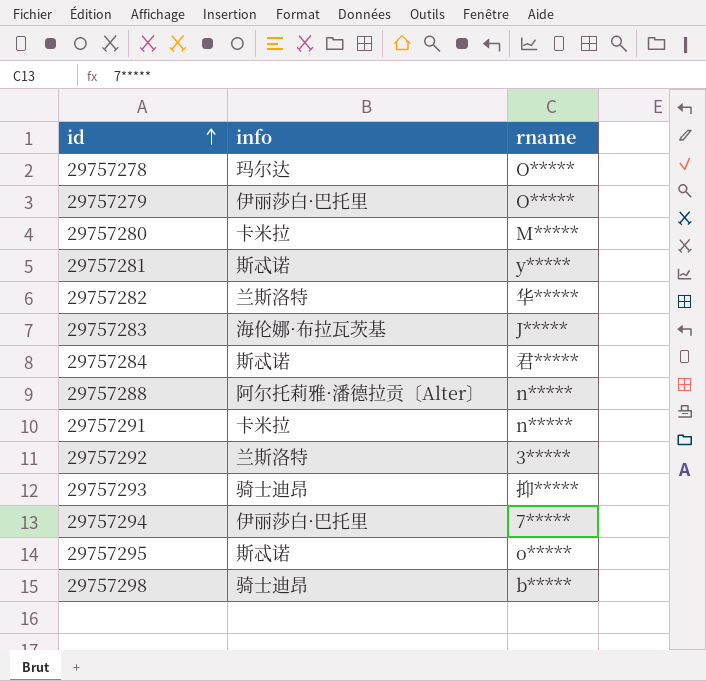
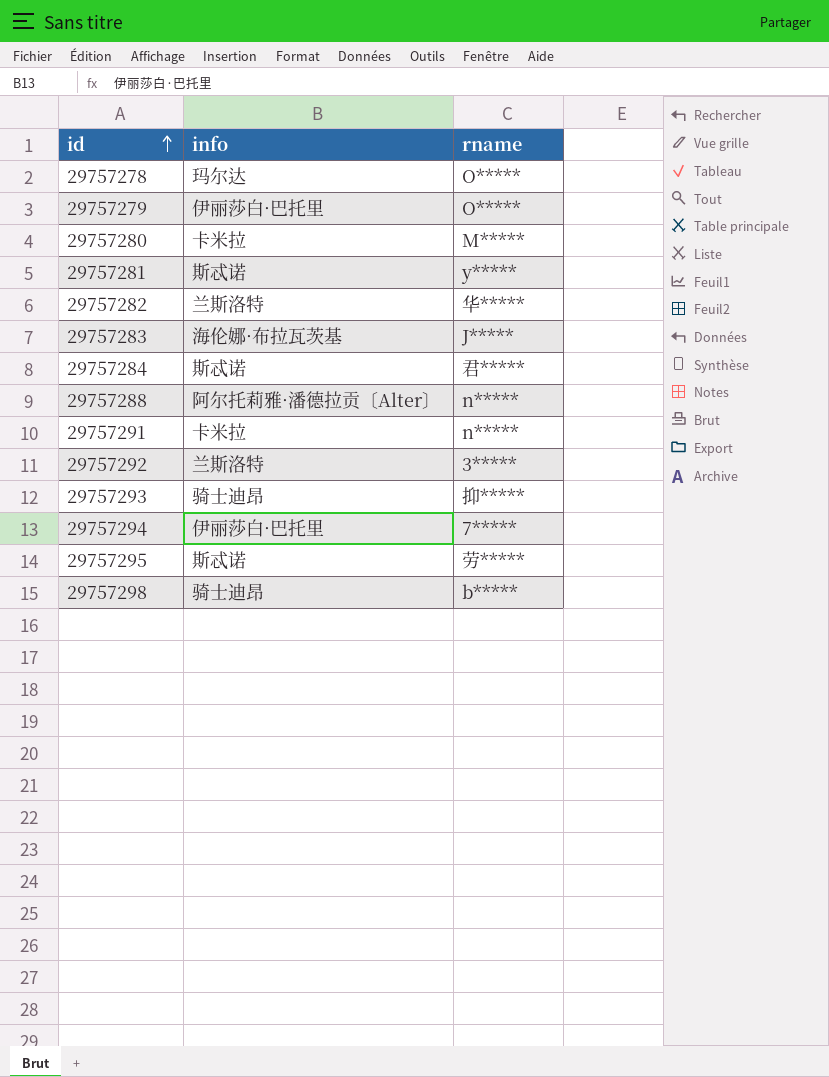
29757295 | rname: o***** -> 劳*****

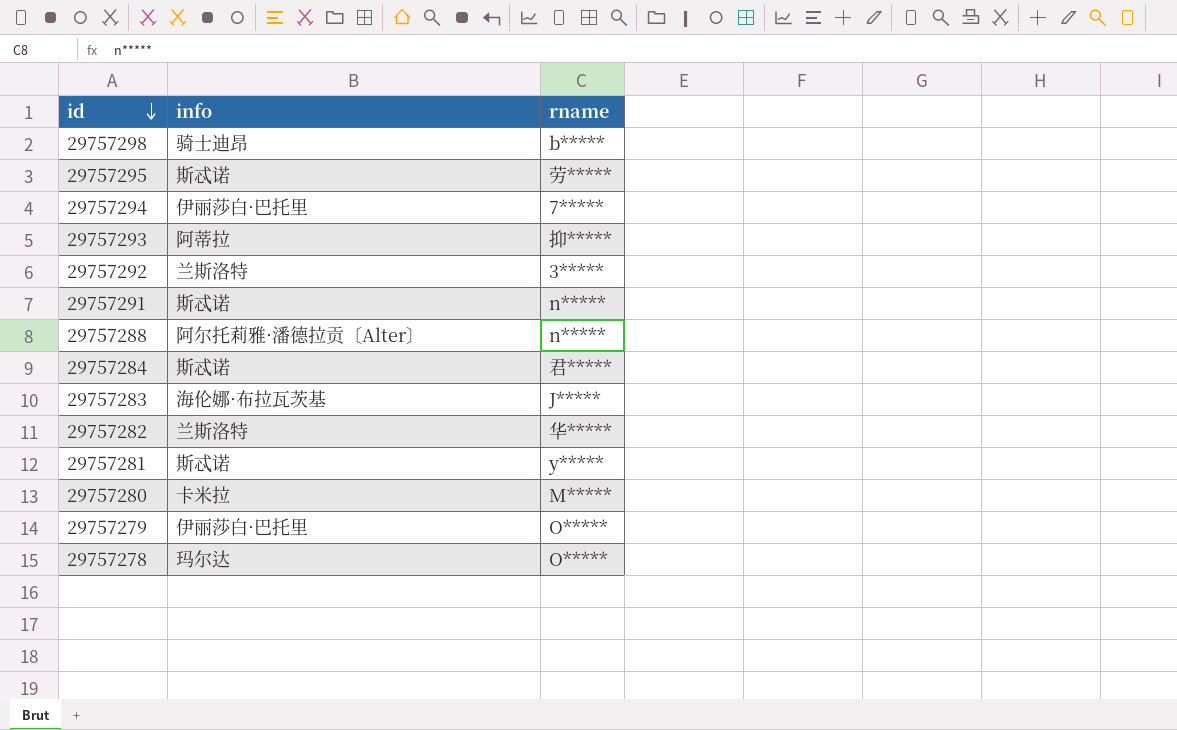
row order: id ascending -> id descending
29757293 | info: 骑士迪昂 -> 阿蒂拉
29757291 | info: 卡米拉 -> 斯忒诺

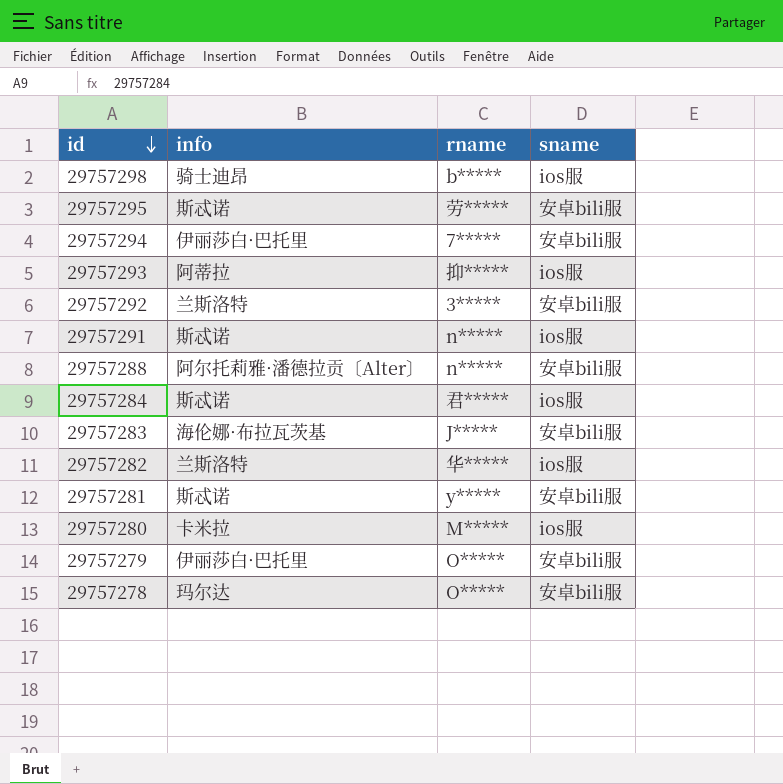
column sname | position: none -> 4

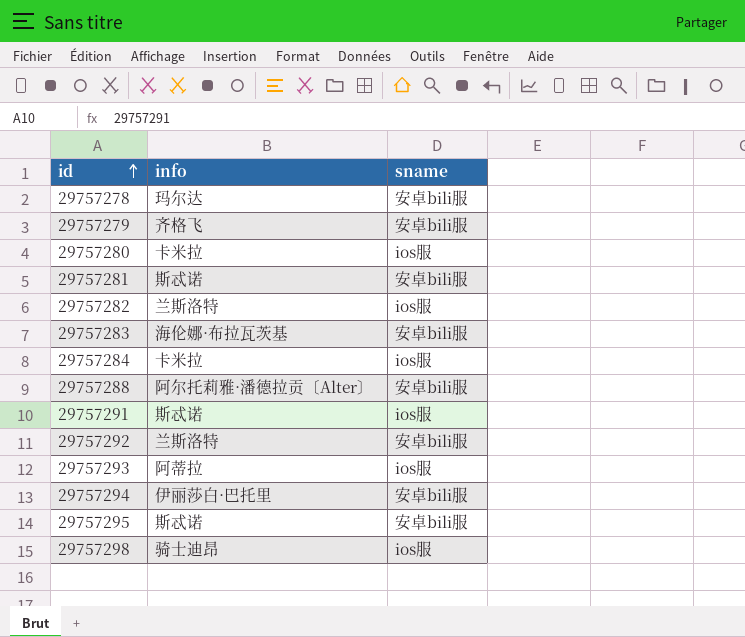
row order: id descending -> id ascending
column rname | position: 3 -> none
29757279 | info: 伊丽莎白·巴托里 -> 齐格飞
29757284 | info: 斯忒诺 -> 卡米拉

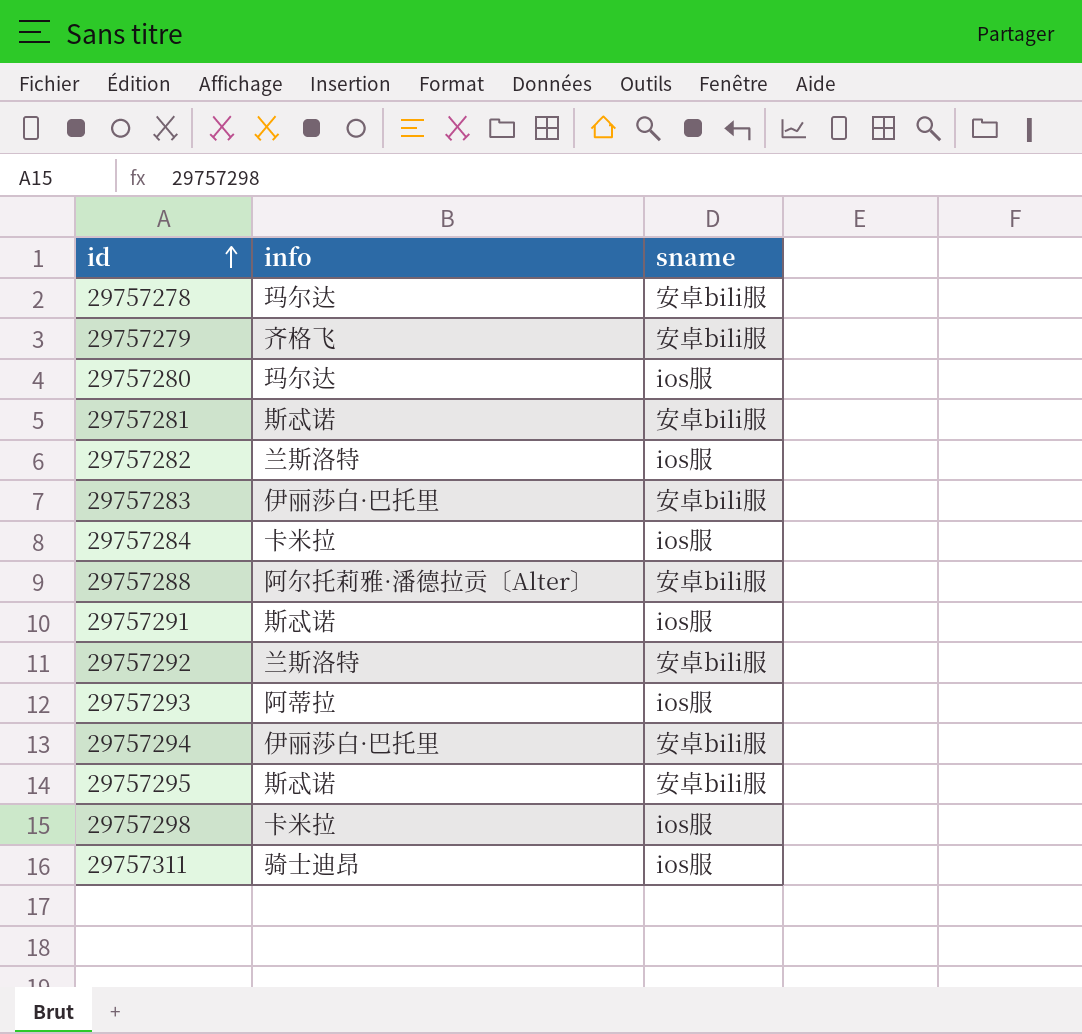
29757280 | info: 卡米拉 -> 玛尔达
29757283 | info: 海伦娜·布拉瓦茨基 -> 伊丽莎白·巴托里
29757298 | info: 骑士迪昂 -> 卡米拉
row 29757311: none -> 骑士迪昂 | ios服

